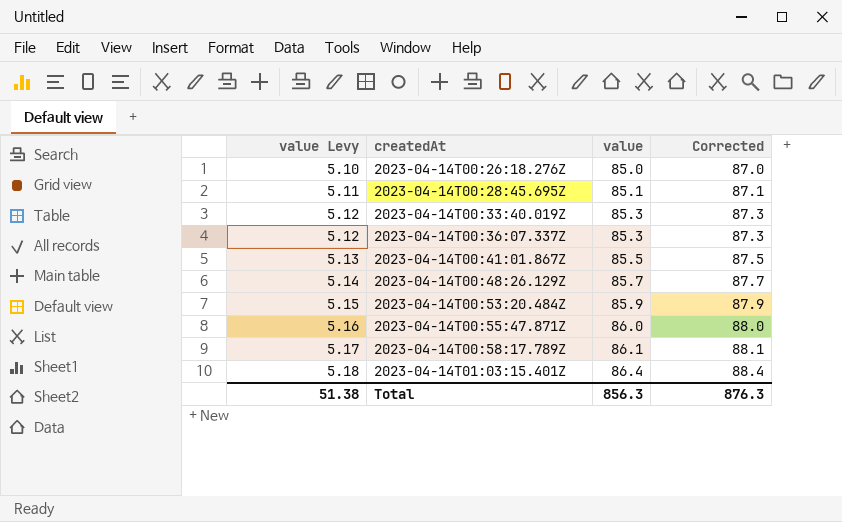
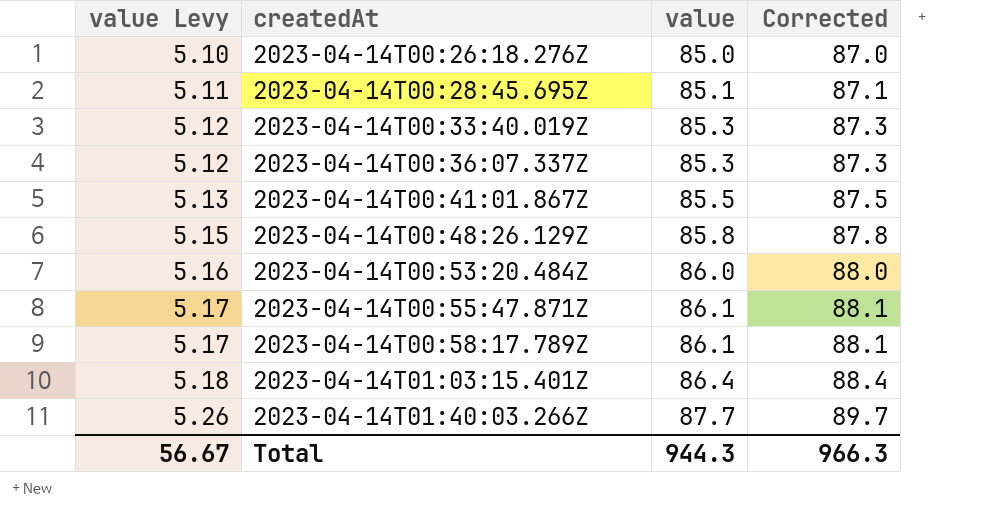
2023-04-14T00:48:26.129Z | value Levy: 5.14 -> 5.15
2023-04-14T00:48:26.129Z | value: 85.7 -> 85.8
2023-04-14T00:48:26.129Z | Corrected: 87.7 -> 87.8
2023-04-14T00:53:20.484Z | value Levy: 5.15 -> 5.16
2023-04-14T00:53:20.484Z | value: 85.9 -> 86.0
2023-04-14T00:53:20.484Z | Corrected: 87.9 -> 88.0
2023-04-14T00:55:47.871Z | value Levy: 5.16 -> 5.17
2023-04-14T00:55:47.871Z | value: 86.0 -> 86.1
2023-04-14T00:55:47.871Z | Corrected: 88.0 -> 88.1
row 2023-04-14T01:40:03.266Z: none -> 5.26 | 87.7 | 89.7
Total | value Levy: 51.38 -> 56.67
Total | value: 856.3 -> 944.3
Total | Corrected: 876.3 -> 966.3

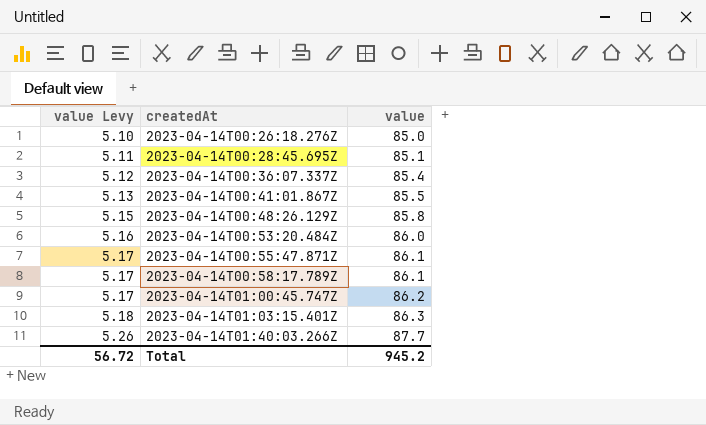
column Corrected | formula: [value] + 2 -> none
row 2023-04-14T00:33:40.019Z: 5.12 | 85.3 | 87.3 -> none
2023-04-14T00:36:07.337Z | value: 85.3 -> 85.4
row 2023-04-14T01:00:45.747Z: none -> 5.17 | 86.2
2023-04-14T01:03:15.401Z | value: 86.4 -> 86.3
Total | value Levy: 56.67 -> 56.72
Total | value: 944.3 -> 945.2

